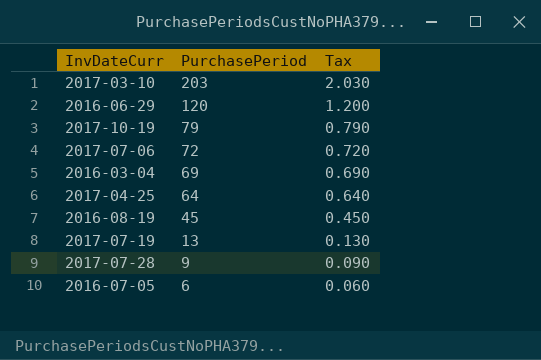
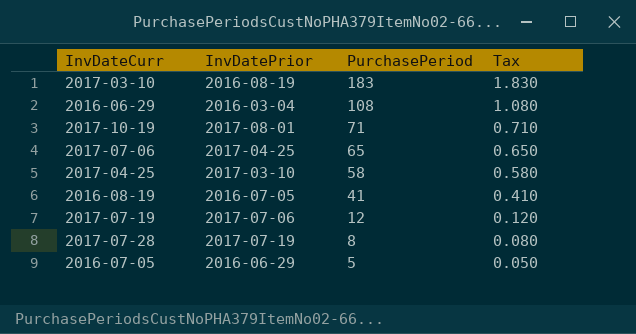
column InvDatePrior | position: none -> 2
row 2016-03-04: 69 | 0.690 -> none
2017-03-10 | PurchasePeriod: 203 -> 183
2017-03-10 | Tax: 2.030 -> 1.830
2016-06-29 | PurchasePeriod: 120 -> 108
2016-06-29 | Tax: 1.200 -> 1.080
2017-10-19 | PurchasePeriod: 79 -> 71
2017-10-19 | Tax: 0.790 -> 0.710
2017-07-06 | PurchasePeriod: 72 -> 65
2017-07-06 | Tax: 0.720 -> 0.650
2017-04-25 | PurchasePeriod: 64 -> 58
2017-04-25 | Tax: 0.640 -> 0.580
2016-08-19 | PurchasePeriod: 45 -> 41
2016-08-19 | Tax: 0.450 -> 0.410
2017-07-19 | PurchasePeriod: 13 -> 12
2017-07-19 | Tax: 0.130 -> 0.120
2017-07-28 | PurchasePeriod: 9 -> 8
2017-07-28 | Tax: 0.090 -> 0.080
2016-07-05 | PurchasePeriod: 6 -> 5
2016-07-05 | Tax: 0.060 -> 0.050

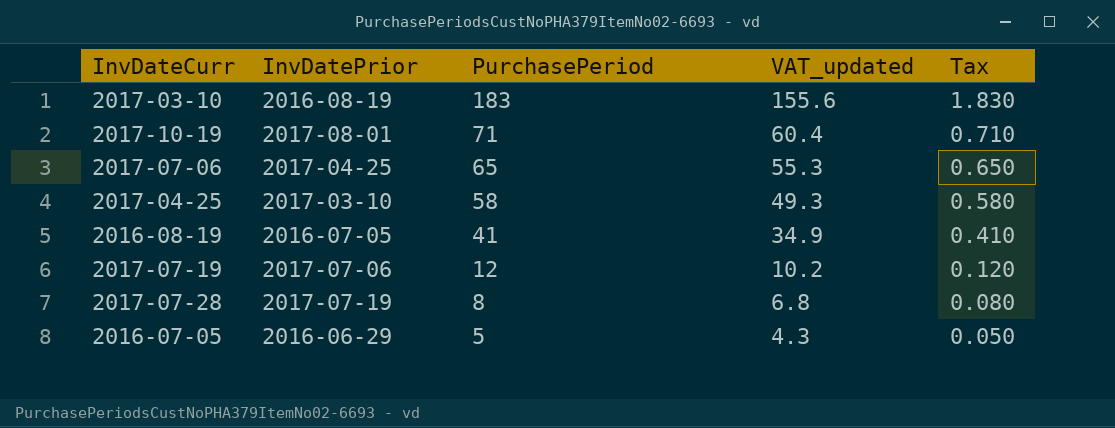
column VAT_updated | formula: none -> [PurchasePeriod] * 0.85
row 2016-06-29: 2016-03-04 | 108 | 1.080 -> none

